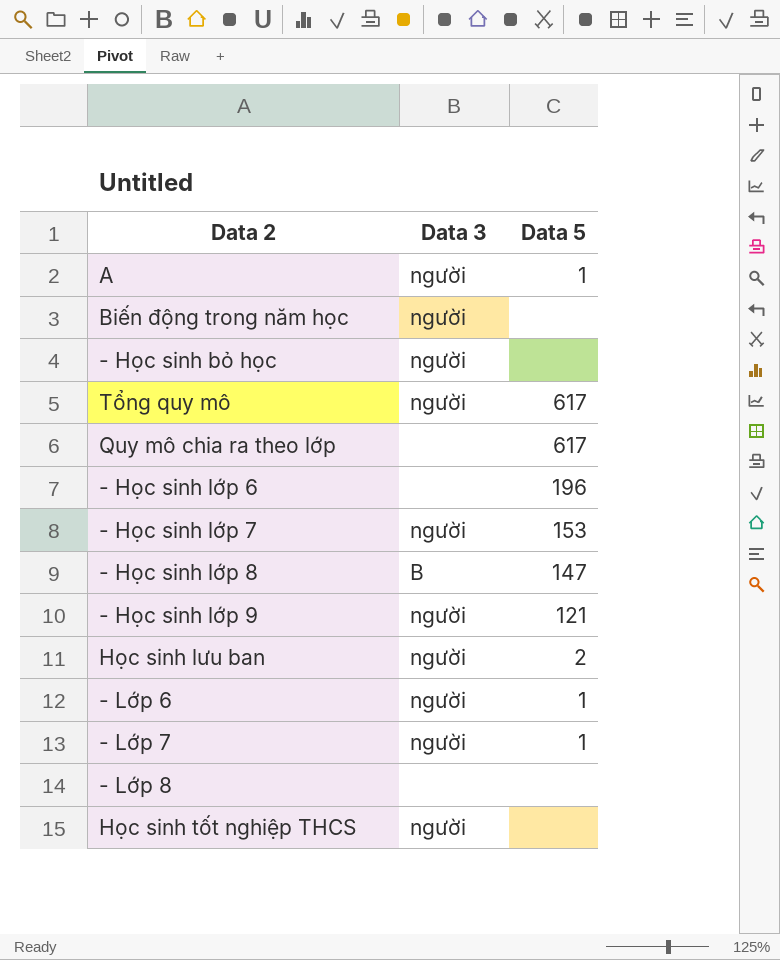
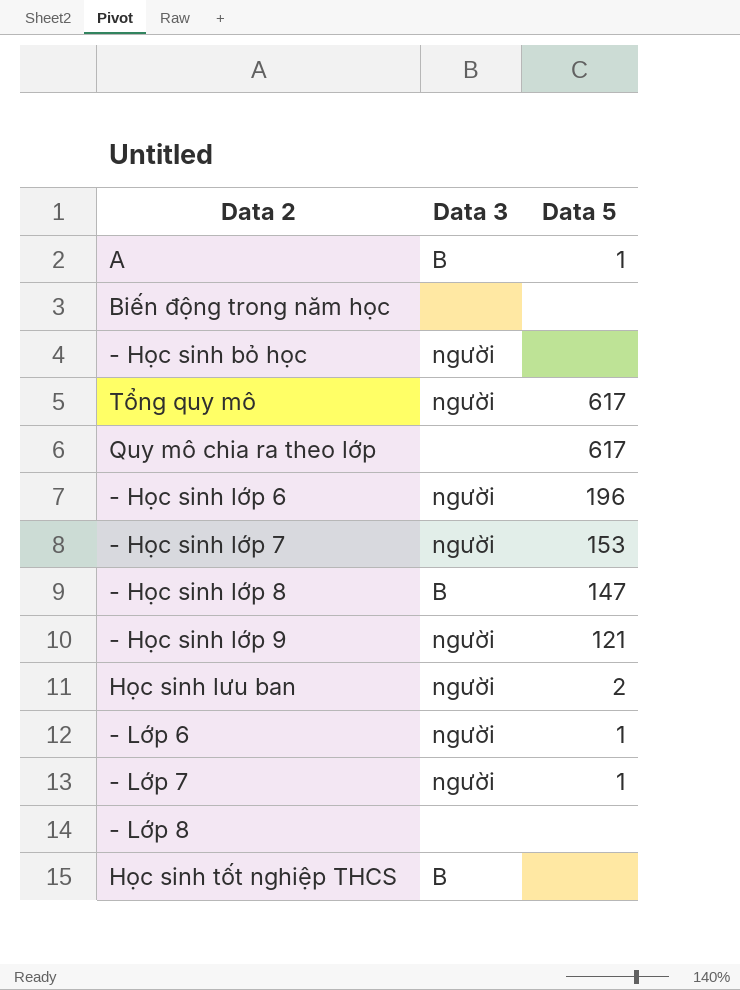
A | Data 3: người -> B
Biến động trong năm học | Data 3: người -> none
- Học sinh lớp 6 | Data 3: none -> người
Học sinh tốt nghiệp THCS | Data 3: người -> B

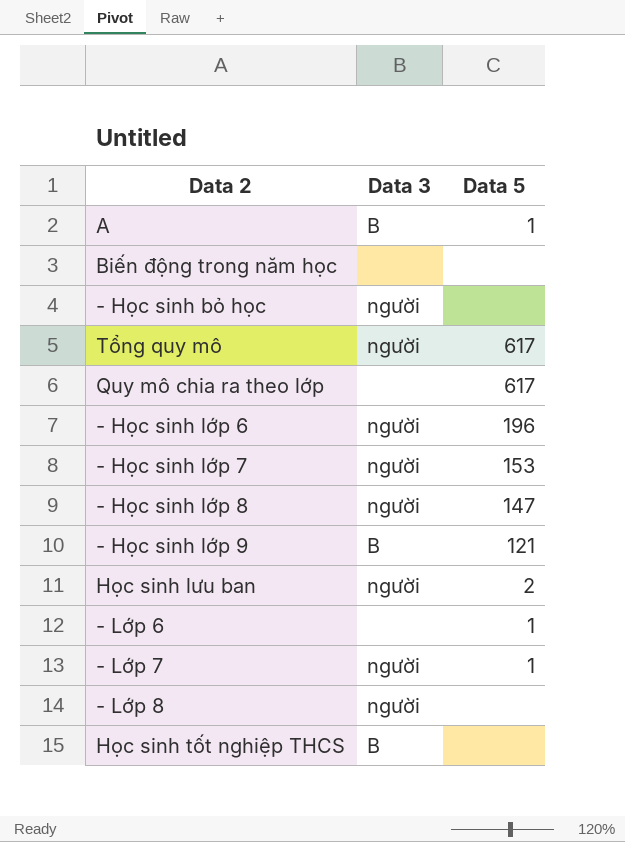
- Học sinh lớp 8 | Data 3: B -> người
- Học sinh lớp 9 | Data 3: người -> B
- Lớp 6 | Data 3: người -> none
- Lớp 8 | Data 3: none -> người

